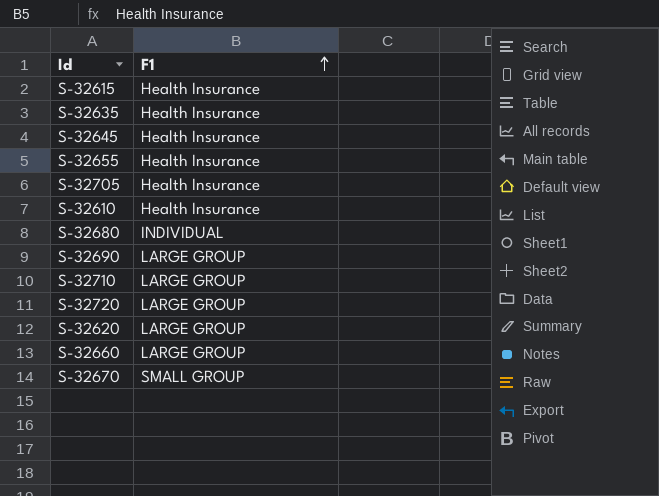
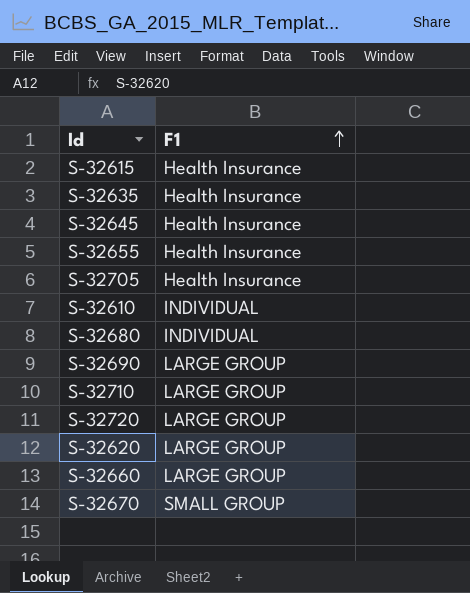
S-32610 | F1: Health Insurance -> INDIVIDUAL

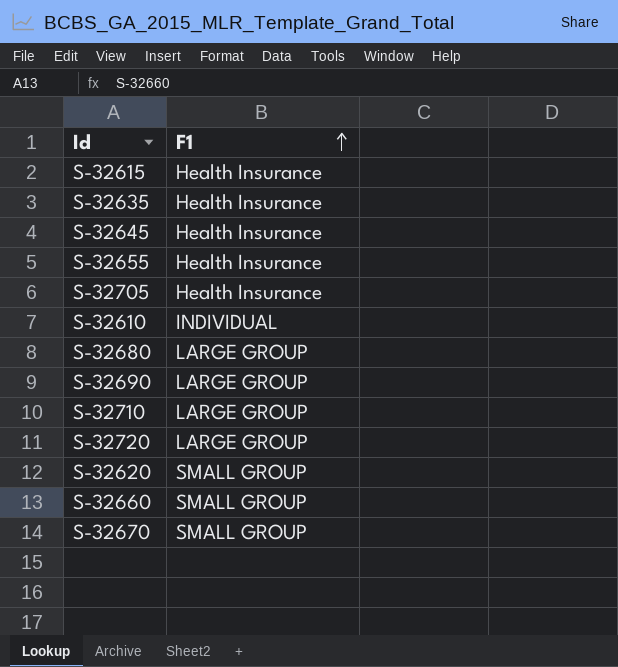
S-32680 | F1: INDIVIDUAL -> LARGE GROUP
S-32620 | F1: LARGE GROUP -> SMALL GROUP
S-32660 | F1: LARGE GROUP -> SMALL GROUP

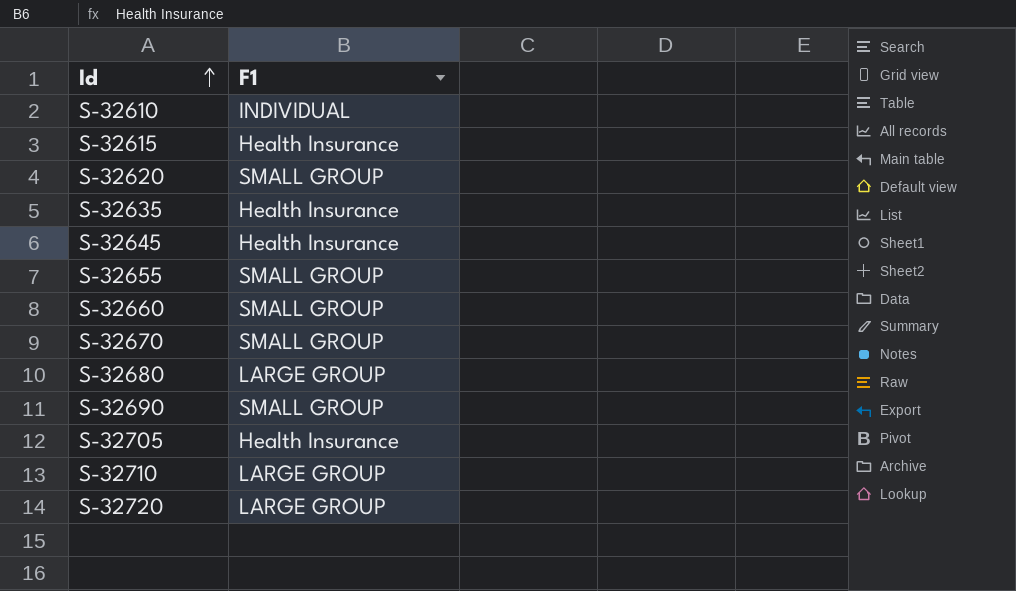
row order: F1 ascending -> Id ascending
S-32655 | F1: Health Insurance -> SMALL GROUP
S-32690 | F1: LARGE GROUP -> SMALL GROUP

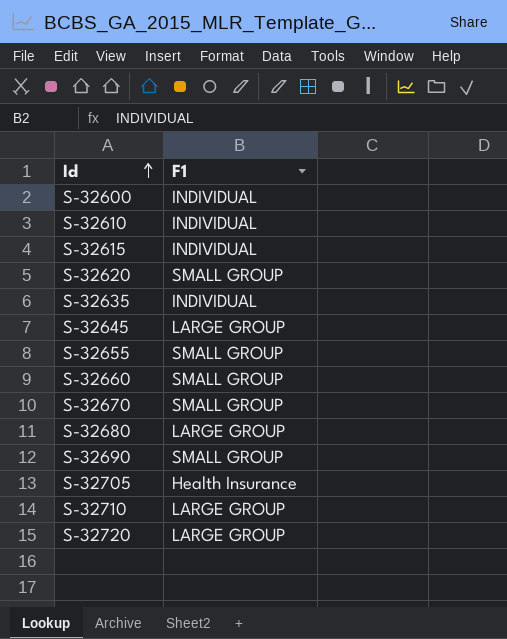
row S-32600: none -> INDIVIDUAL
S-32615 | F1: Health Insurance -> INDIVIDUAL
S-32635 | F1: Health Insurance -> INDIVIDUAL
S-32645 | F1: Health Insurance -> LARGE GROUP

